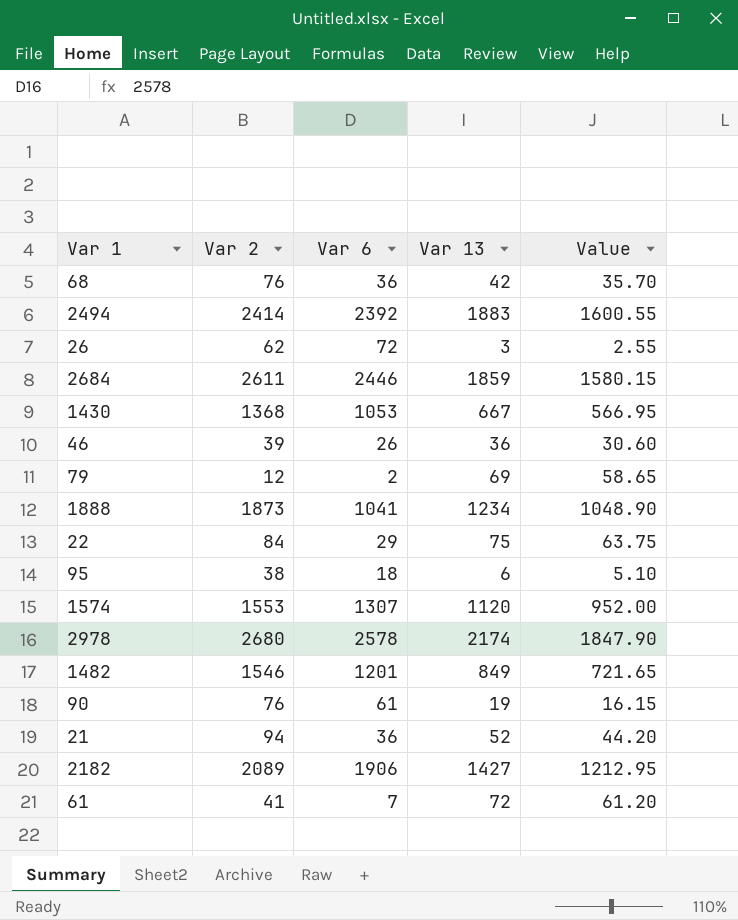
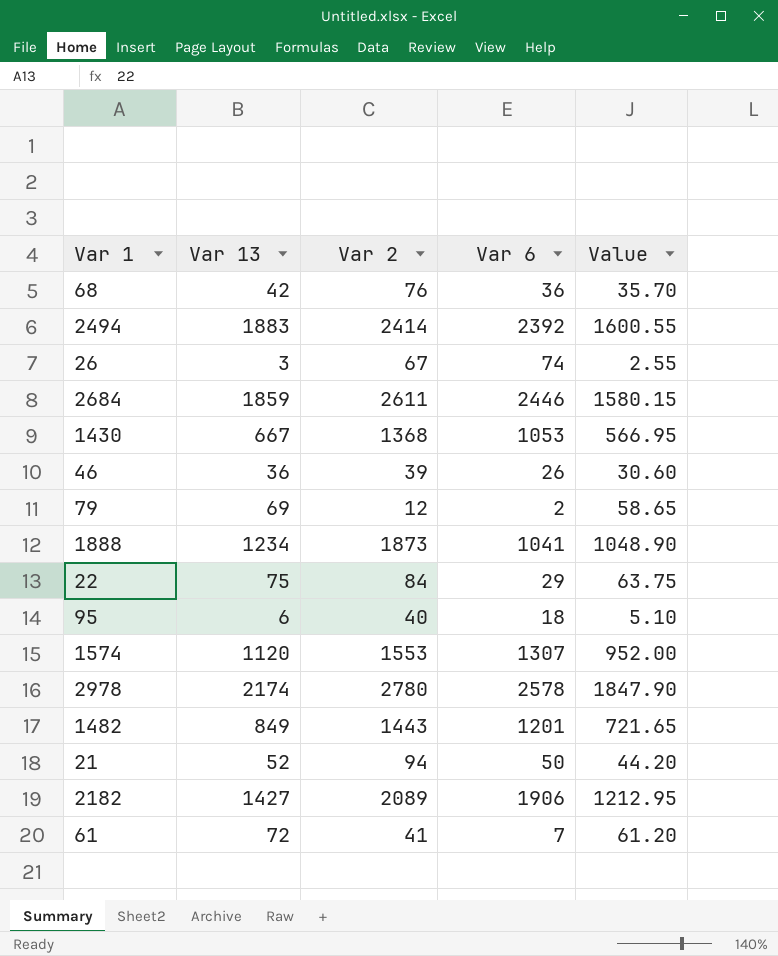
column Var 13 | position: 4 -> 2
row 90: 76 | 61 | 19 | 16.15 -> none
26 | Var 2: 62 -> 67
26 | Var 6: 72 -> 74
95 | Var 2: 38 -> 40
2978 | Var 2: 2680 -> 2780
1482 | Var 2: 1546 -> 1443
21 | Var 6: 36 -> 50

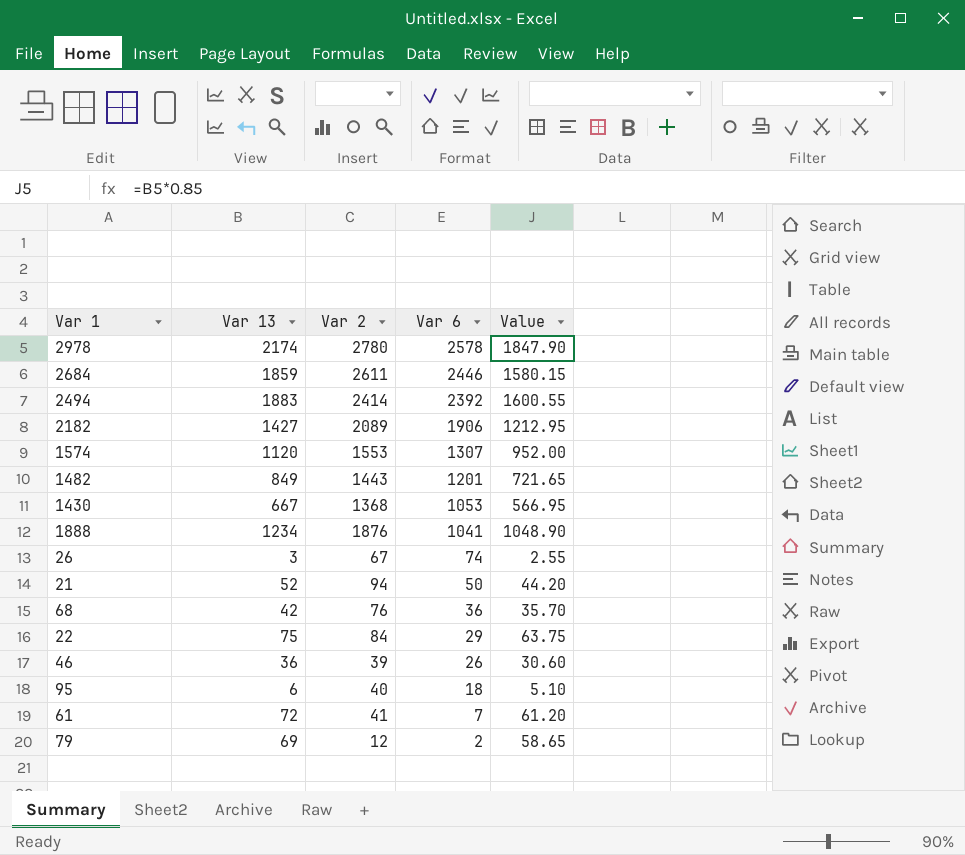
row order: none -> Var 6 descending
1888 | Var 2: 1873 -> 1876

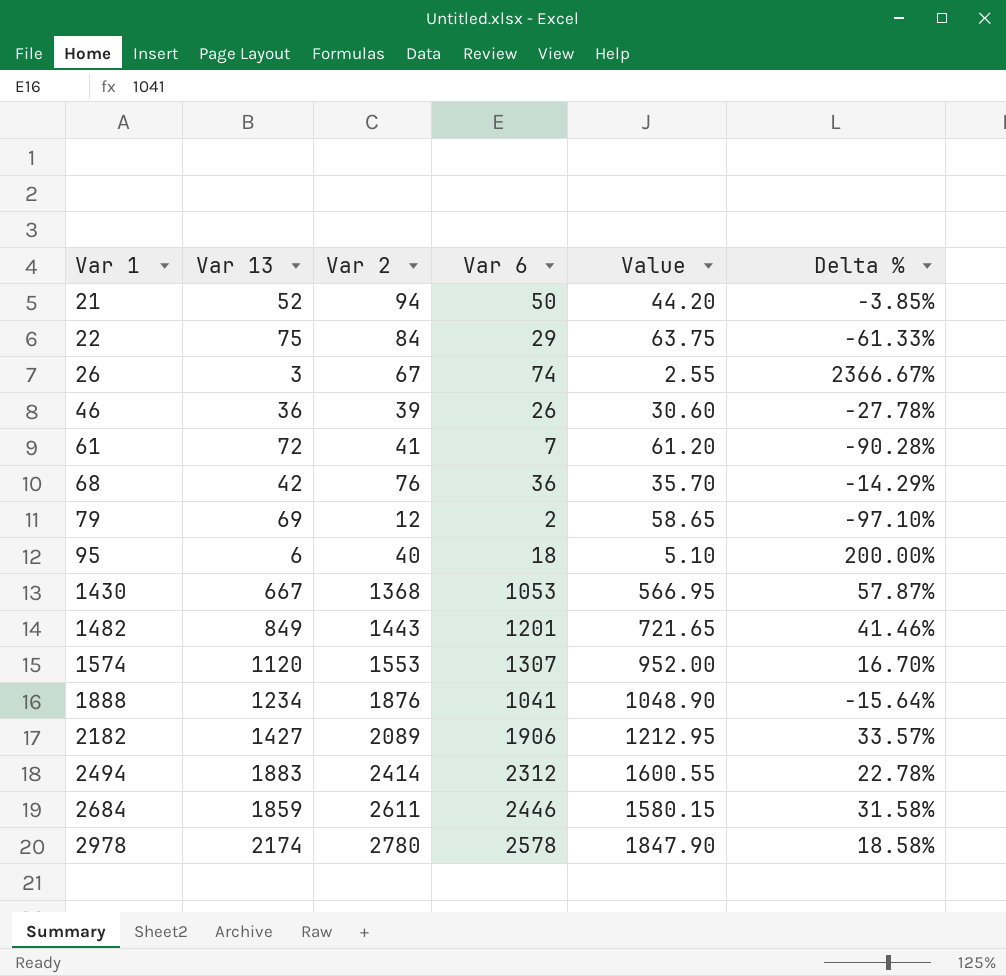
row order: Var 6 descending -> Var 1 ascending
column Delta % | formula: none -> ([Var 6] - [Var 13]) / [Var 13]
2494 | Var 6: 2392 -> 2312

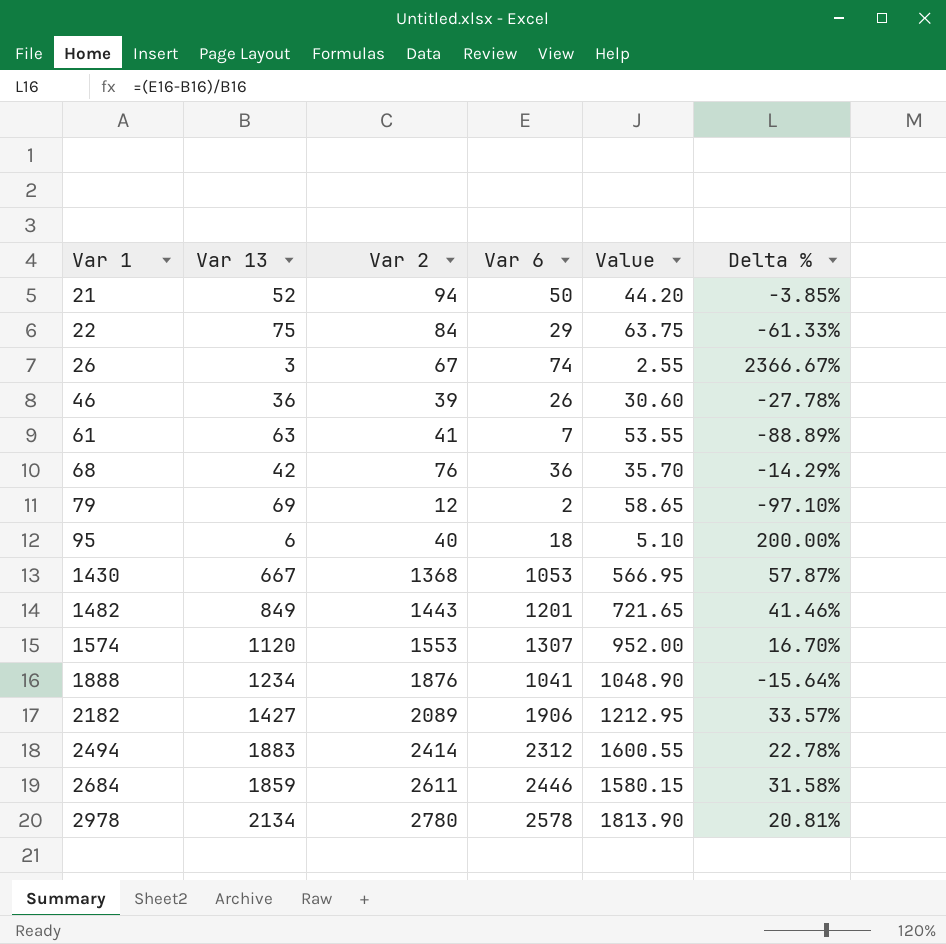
61 | Var 13: 72 -> 63
61 | Value: 61.20 -> 53.55
61 | Delta %: -90.28% -> -88.89%
2978 | Var 13: 2174 -> 2134
2978 | Value: 1847.90 -> 1813.90
2978 | Delta %: 18.58% -> 20.81%

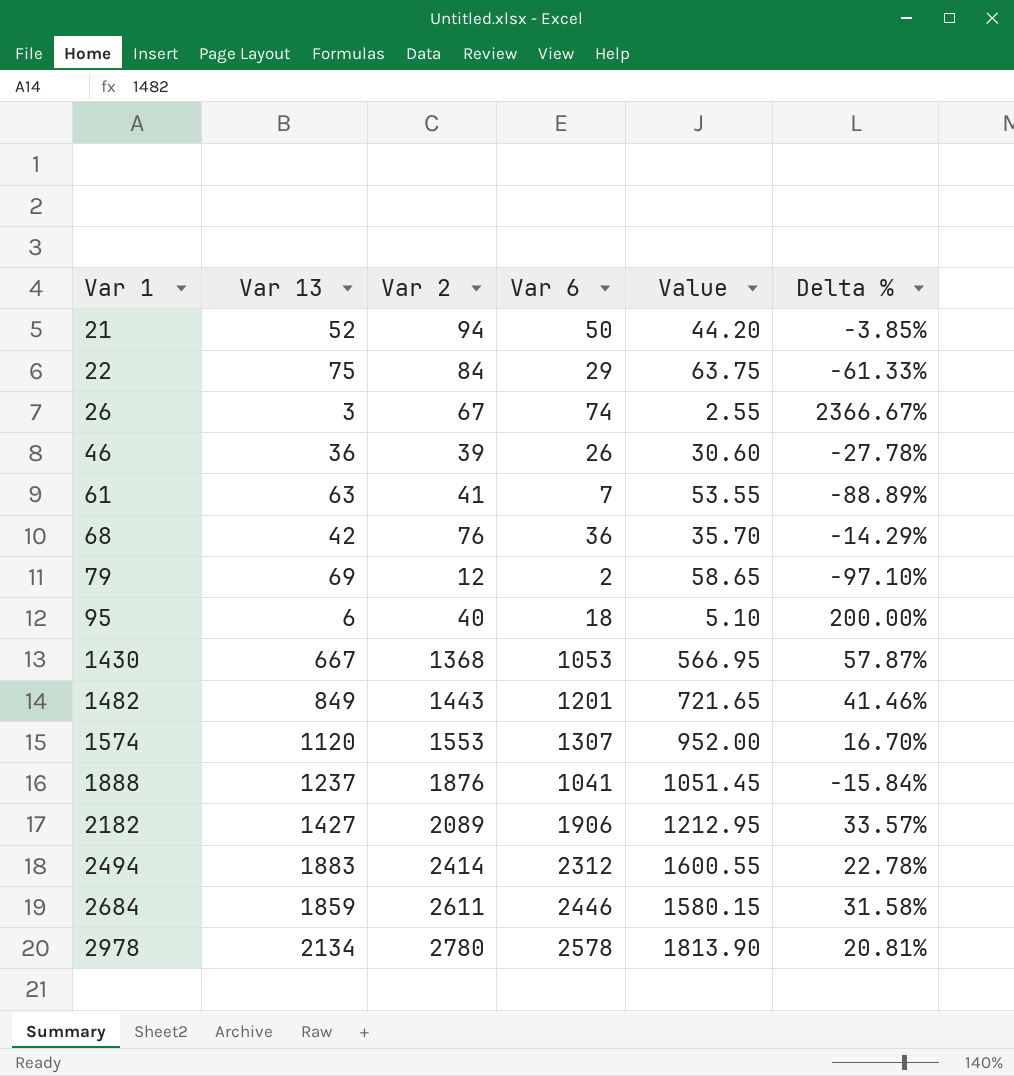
1888 | Var 13: 1234 -> 1237
1888 | Value: 1048.90 -> 1051.45
1888 | Delta %: -15.64% -> -15.84%

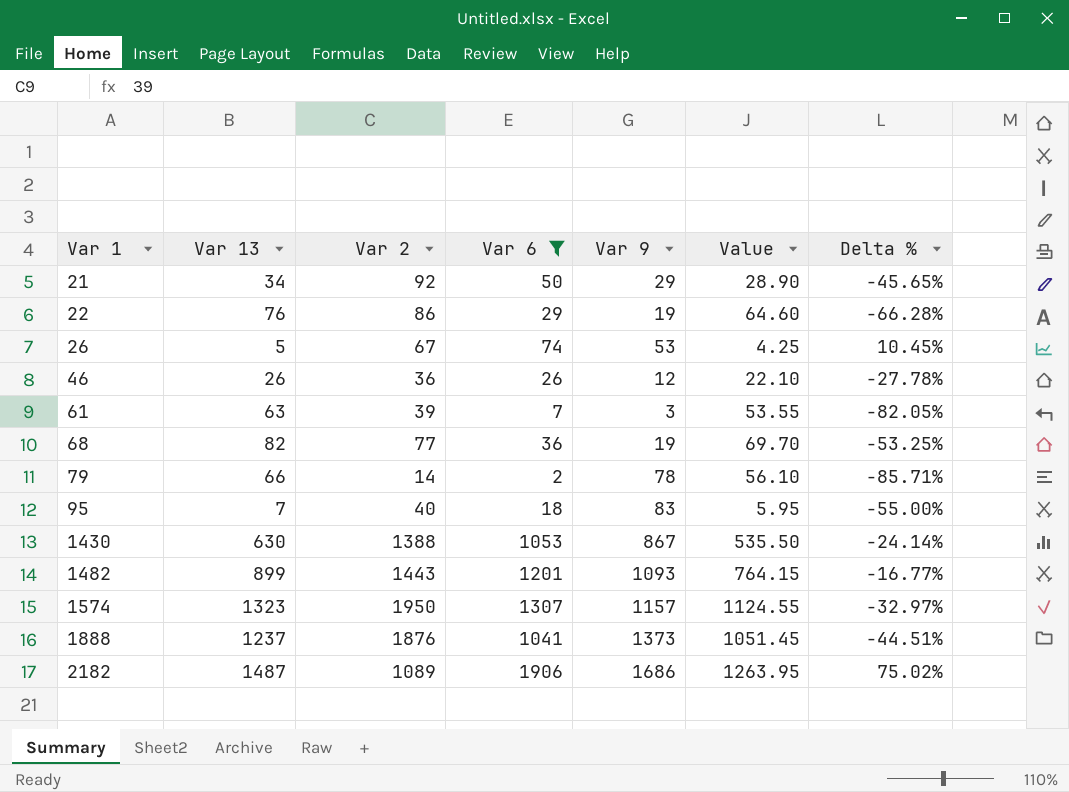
filter: none -> Var 6 <= 1906
column Var 9 | position: none -> 5
column Delta % | formula: ([Var 6] - [Var 13]) / [Var 13] -> ([Var 6] - [Var 2]) / [Var 2]
21 | Var 13: 52 -> 34
21 | Var 2: 94 -> 92
21 | Value: 44.20 -> 28.90
22 | Var 13: 75 -> 76
22 | Var 2: 84 -> 86
22 | Value: 63.75 -> 64.60
26 | Var 13: 3 -> 5
26 | Value: 2.55 -> 4.25
46 | Var 13: 36 -> 26
46 | Var 2: 39 -> 36
46 | Value: 30.60 -> 22.10
61 | Var 2: 41 -> 39
68 | Var 13: 42 -> 82
68 | Var 2: 76 -> 77
68 | Value: 35.70 -> 69.70
79 | Var 13: 69 -> 66
79 | Var 2: 12 -> 14
79 | Value: 58.65 -> 56.10
95 | Var 13: 6 -> 7
95 | Value: 5.10 -> 5.95
1430 | Var 13: 667 -> 630
1430 | Var 2: 1368 -> 1388
1430 | Value: 566.95 -> 535.50
1482 | Var 13: 849 -> 899
1482 | Value: 721.65 -> 764.15
1574 | Var 13: 1120 -> 1323
1574 | Var 2: 1553 -> 1950
1574 | Value: 952.00 -> 1124.55
2182 | Var 13: 1427 -> 1487
2182 | Var 2: 2089 -> 1089
2182 | Value: 1212.95 -> 1263.95

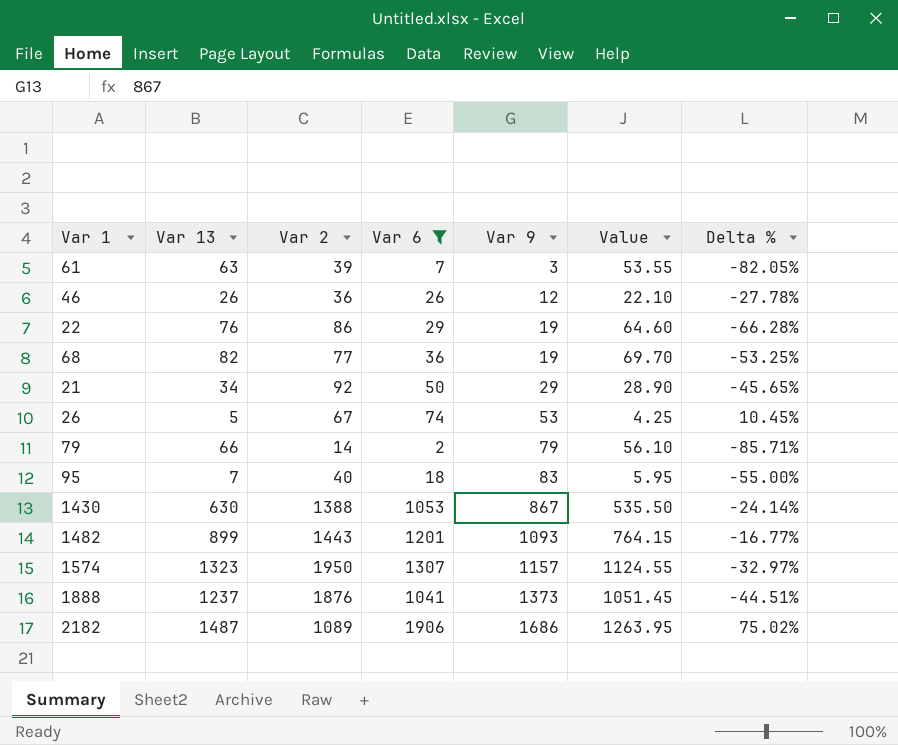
row order: Var 1 ascending -> Var 9 ascending
79 | Var 9: 78 -> 79

